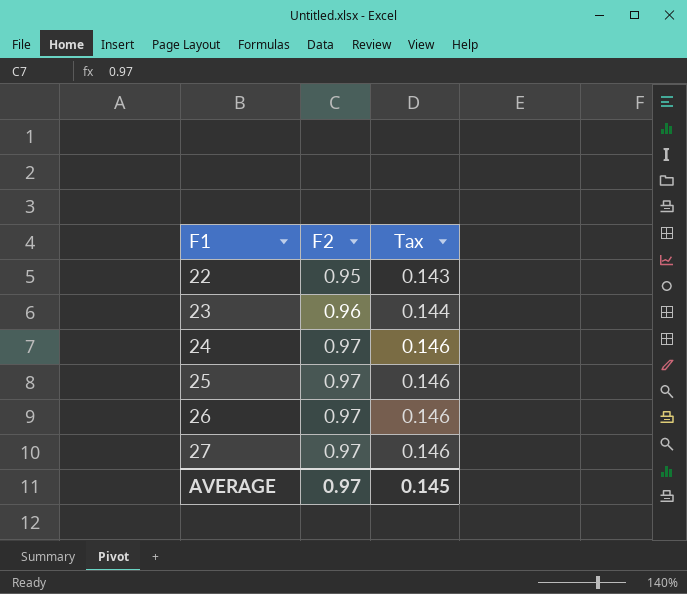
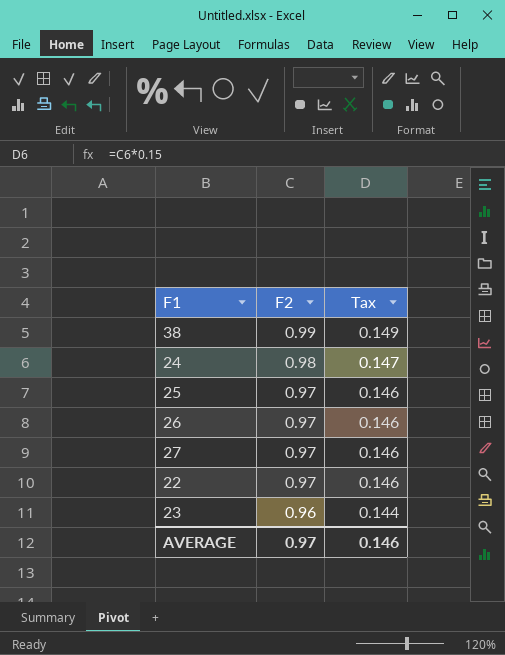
row order: F1 ascending -> F2 descending
row 38: none -> 0.99 | 0.149
24 | F2: 0.97 -> 0.98
24 | Tax: 0.146 -> 0.147
22 | F2: 0.95 -> 0.97
22 | Tax: 0.143 -> 0.146
AVERAGE | Tax: 0.145 -> 0.146

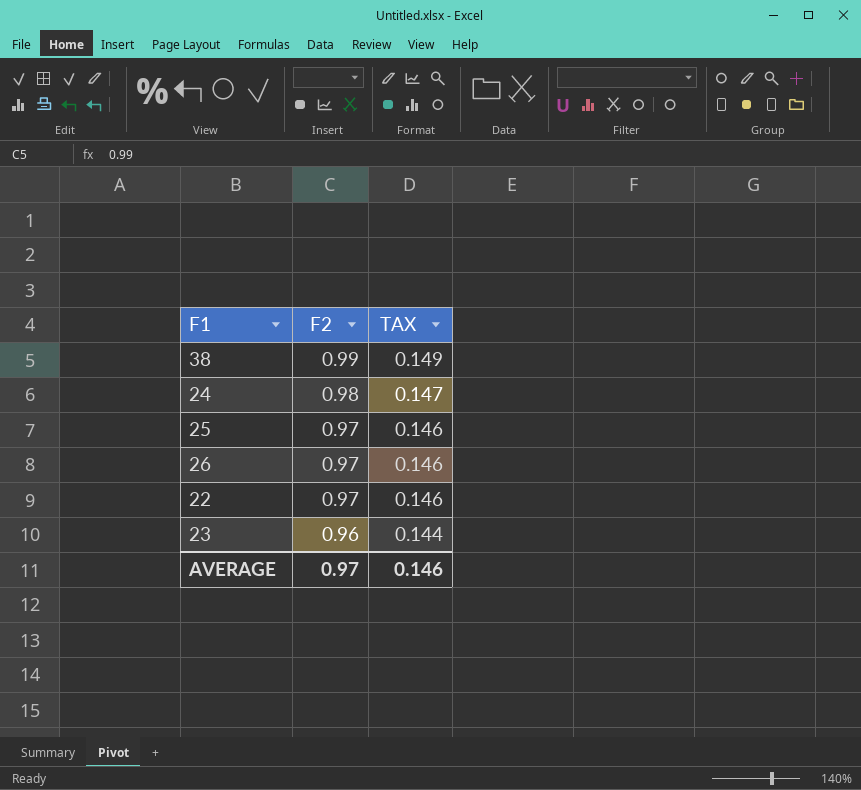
column name: Tax -> TAX
row 27: 0.97 | 0.146 -> none

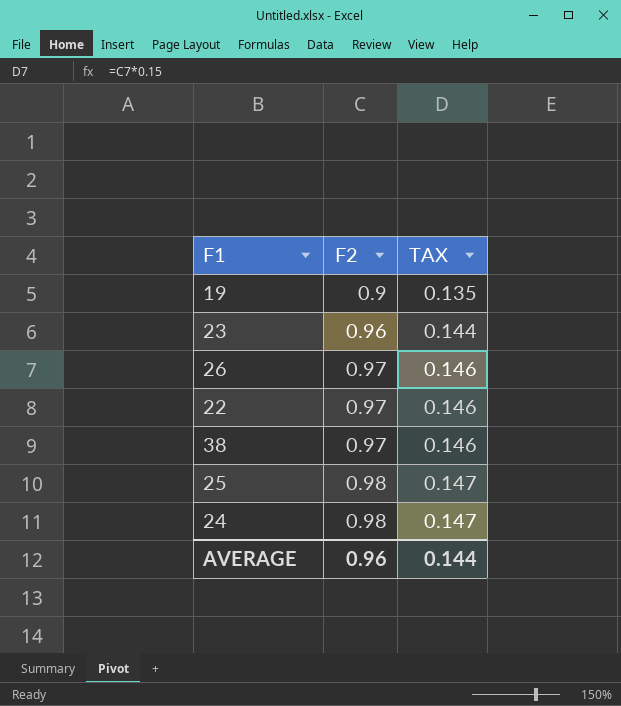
row order: F2 descending -> F2 ascending
row 19: none -> 0.9 | 0.135
38 | F2: 0.99 -> 0.97
38 | TAX: 0.149 -> 0.146
25 | F2: 0.97 -> 0.98
25 | TAX: 0.146 -> 0.147
AVERAGE | F2: 0.97 -> 0.96
AVERAGE | TAX: 0.146 -> 0.144

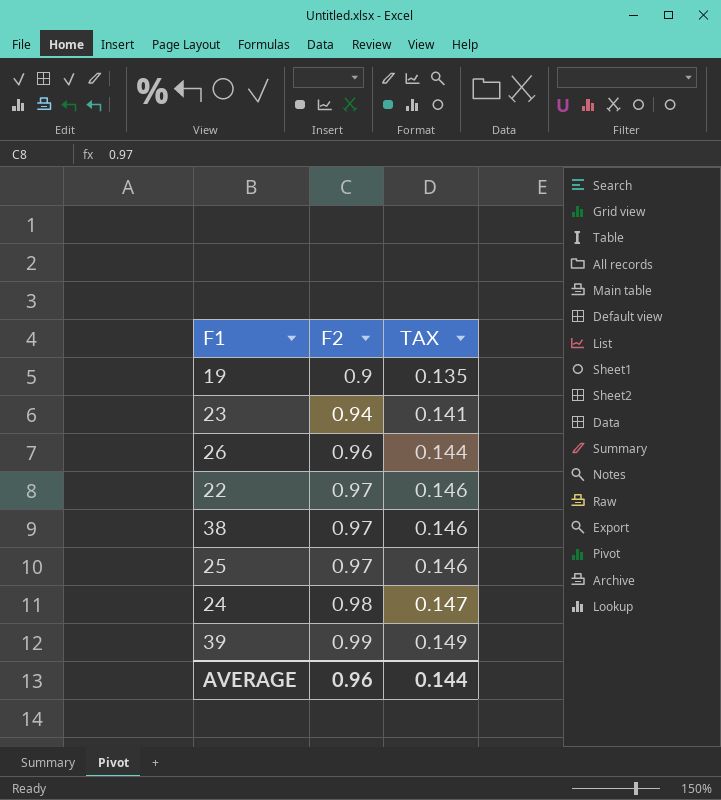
23 | F2: 0.96 -> 0.94
23 | TAX: 0.144 -> 0.141
26 | F2: 0.97 -> 0.96
26 | TAX: 0.146 -> 0.144
25 | F2: 0.98 -> 0.97
25 | TAX: 0.147 -> 0.146
row 39: none -> 0.99 | 0.149

